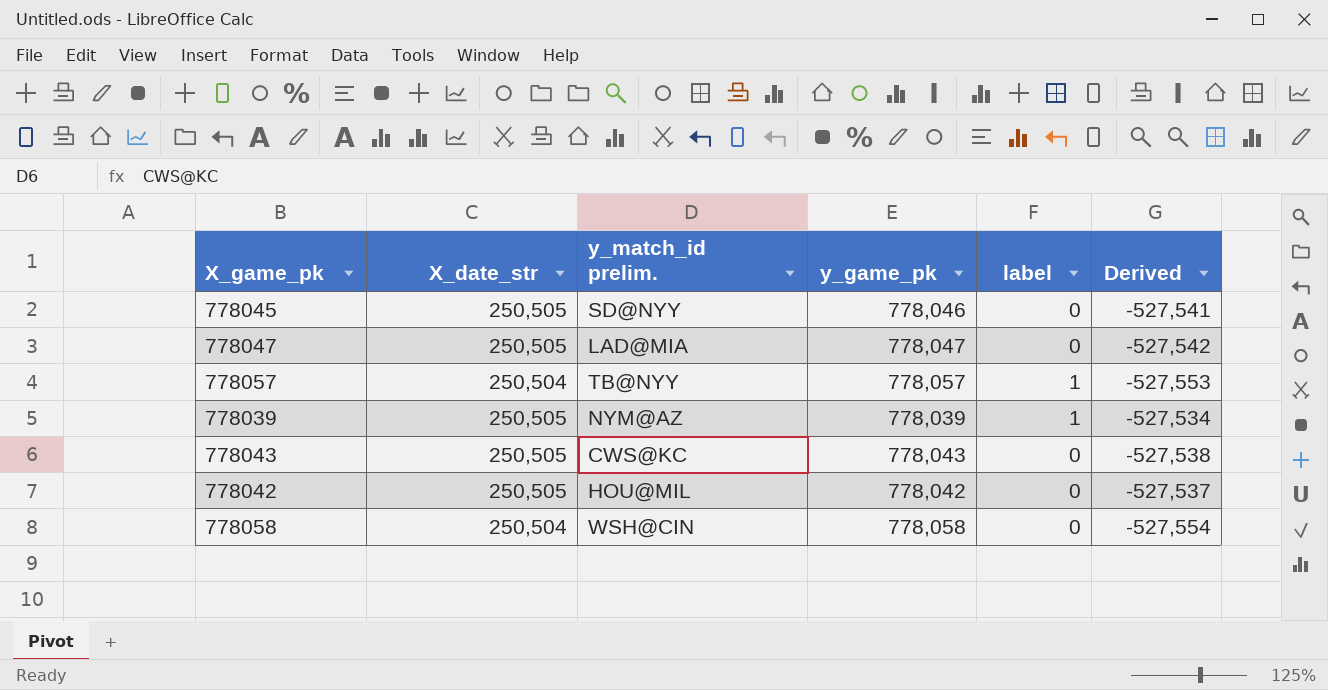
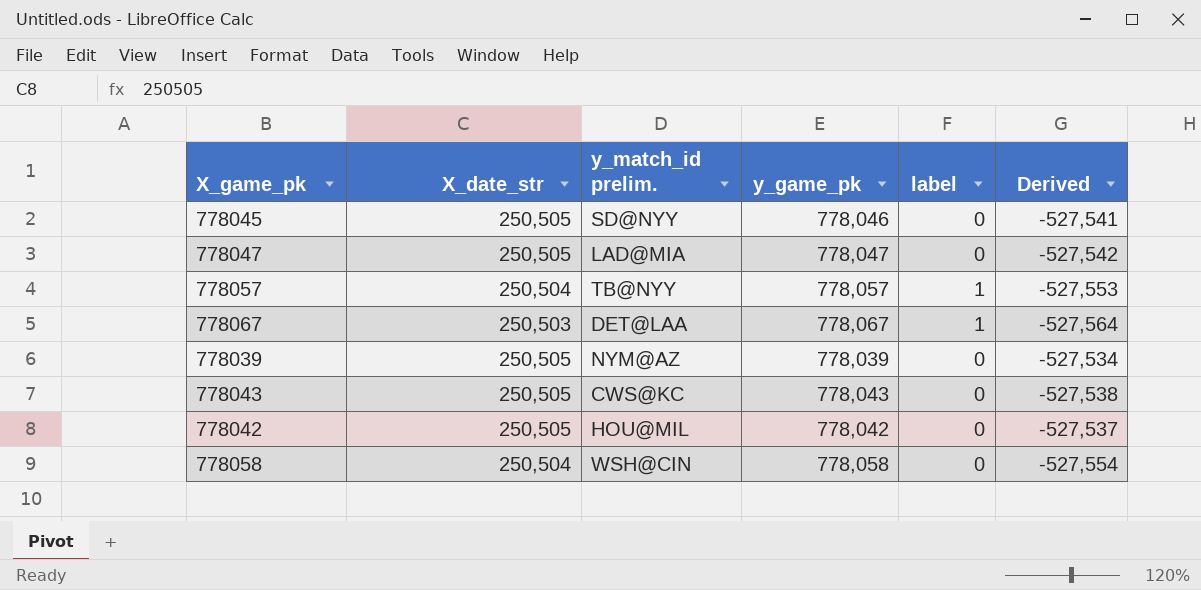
row 778067: none -> 250,503 | DET@LAA | 778,067 | 1 | -527,564
778039 | label: 1 -> 0

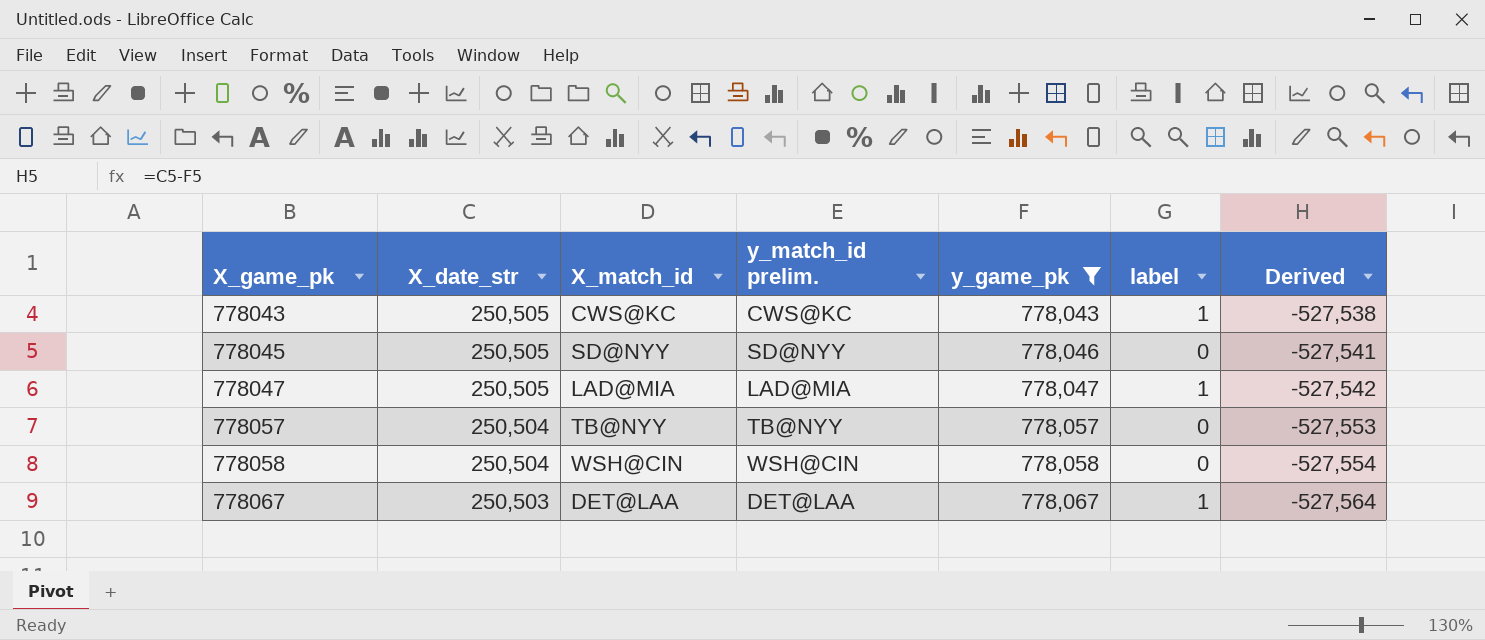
filter: none -> y_game_pk >= 778,043
row order: none -> X_game_pk ascending
column X_match_id | position: none -> 3
778043 | label: 0 -> 1
778047 | label: 0 -> 1
778057 | label: 1 -> 0

